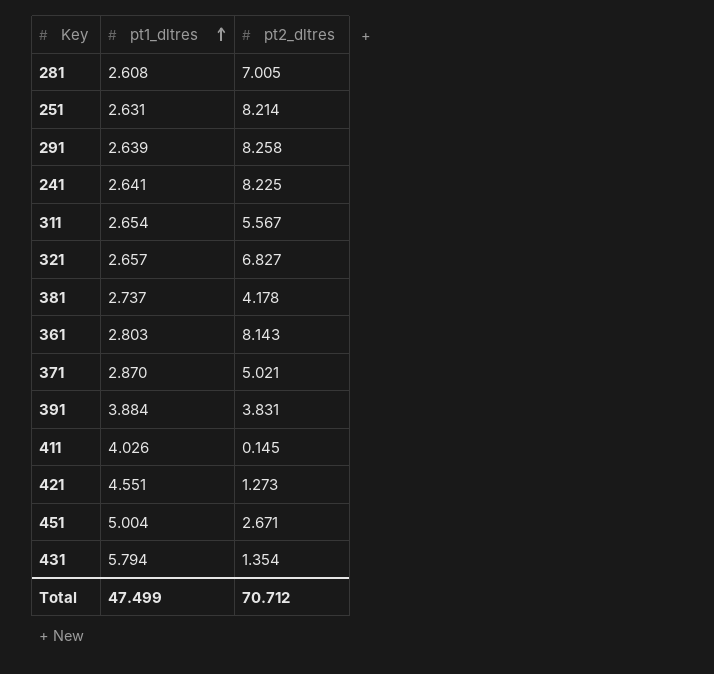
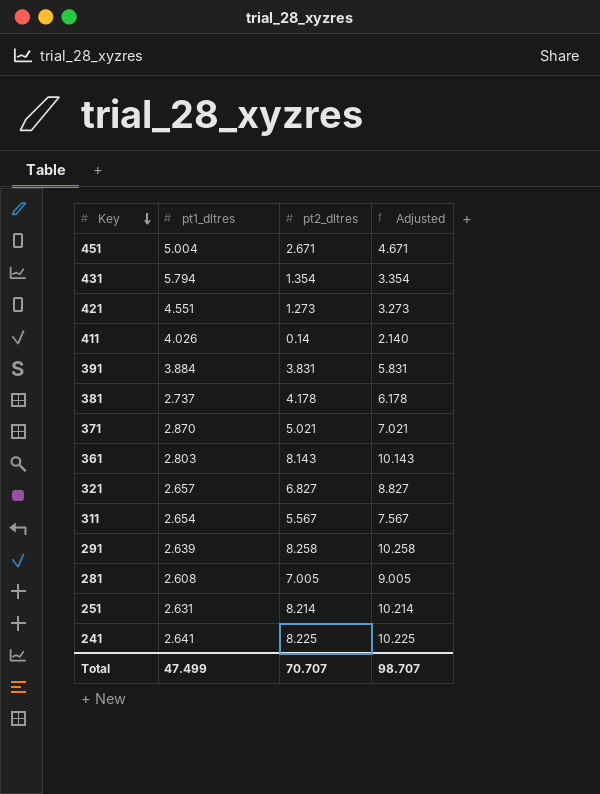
row order: pt1_dltres ascending -> Key descending
column Adjusted | formula: none -> [pt2_dltres] + 2
411 | pt2_dltres: 0.145 -> 0.14
Total | pt2_dltres: 70.712 -> 70.707

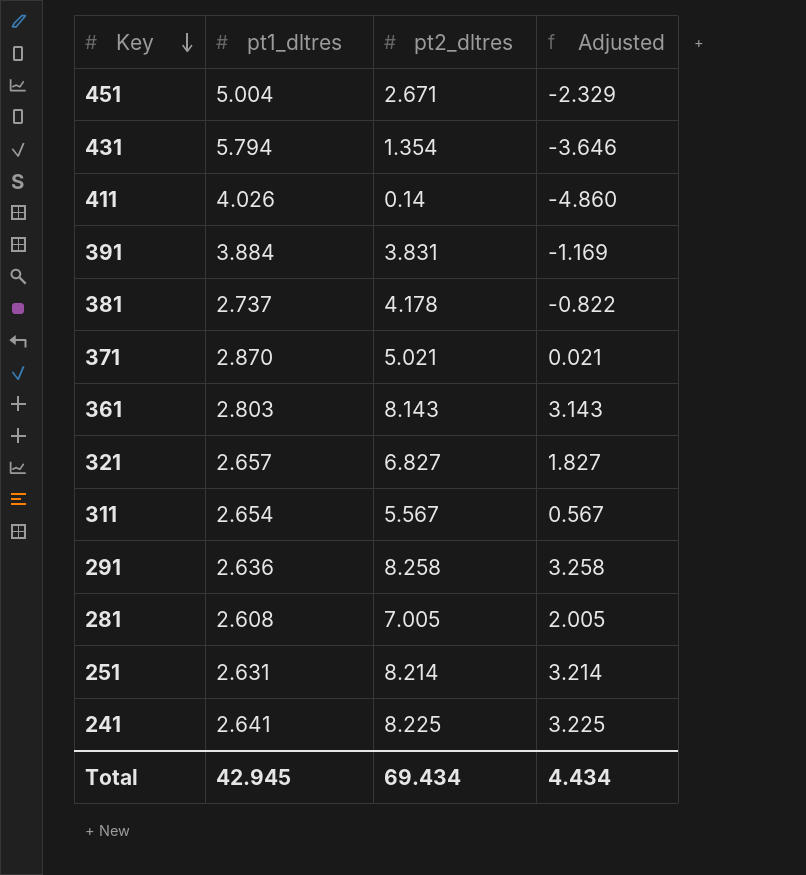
column Adjusted | formula: [pt2_dltres] + 2 -> [pt2_dltres] - 5
row 421: 4.551 | 1.273 | 3.273 -> none
291 | pt1_dltres: 2.639 -> 2.636
Total | pt1_dltres: 47.499 -> 42.945
Total | pt2_dltres: 70.707 -> 69.434
Total | Adjusted: 98.707 -> 4.434

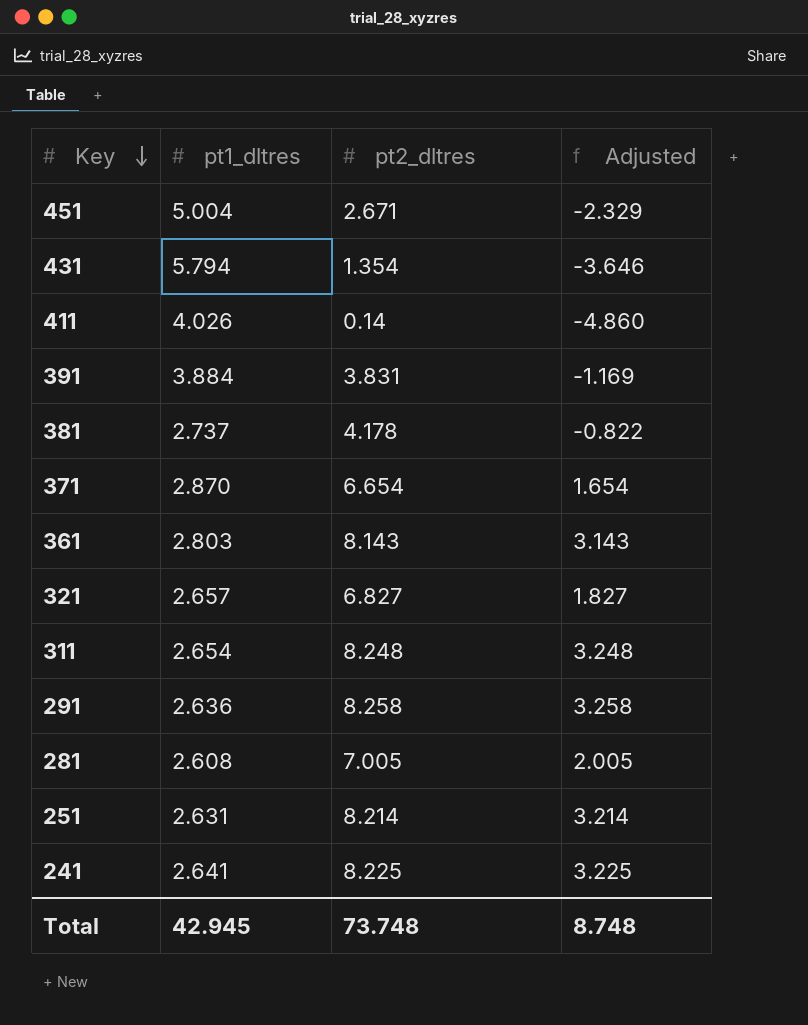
371 | pt2_dltres: 5.021 -> 6.654
371 | Adjusted: 0.021 -> 1.654
311 | pt2_dltres: 5.567 -> 8.248
311 | Adjusted: 0.567 -> 3.248
Total | pt2_dltres: 69.434 -> 73.748
Total | Adjusted: 4.434 -> 8.748

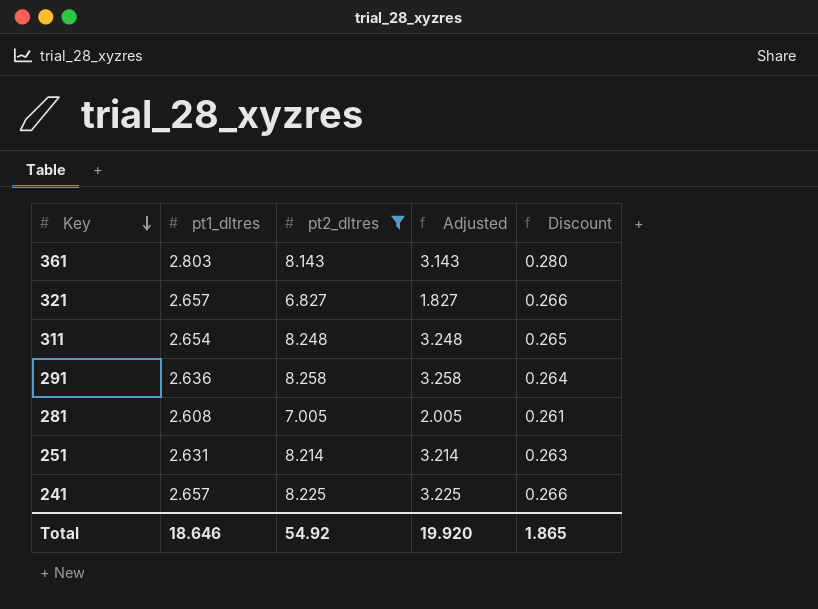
filter: none -> pt2_dltres >= 6.827
column Discount | formula: none -> [pt1_dltres] * 0.1
241 | pt1_dltres: 2.641 -> 2.657
Total | pt1_dltres: 42.945 -> 18.646
Total | pt2_dltres: 73.748 -> 54.92
Total | Adjusted: 8.748 -> 19.920

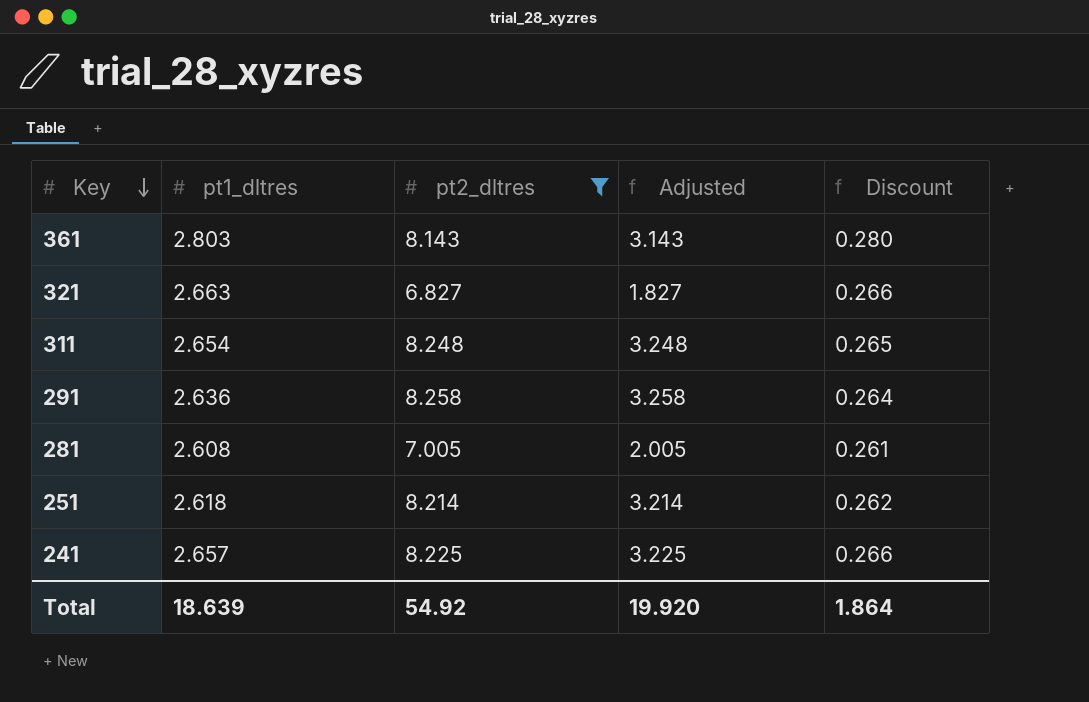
321 | pt1_dltres: 2.657 -> 2.663
251 | pt1_dltres: 2.631 -> 2.618
251 | Discount: 0.263 -> 0.262
Total | pt1_dltres: 18.646 -> 18.639
Total | Discount: 1.865 -> 1.864

